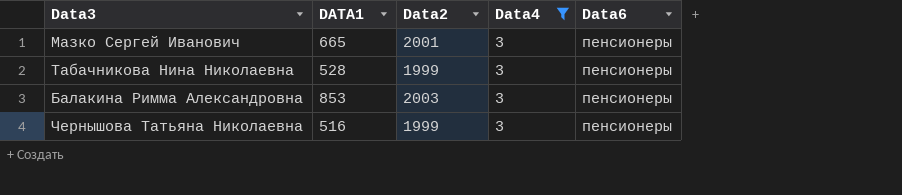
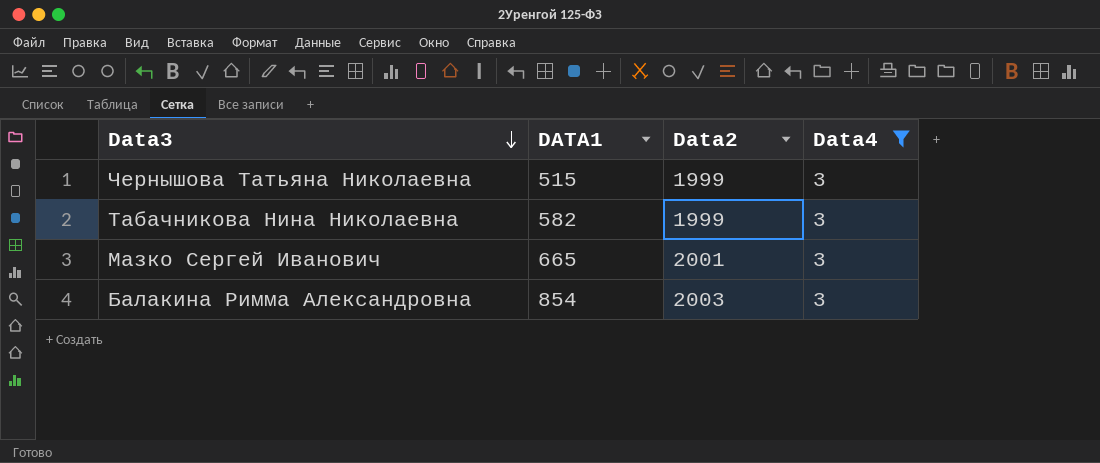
row order: none -> Data3 descending
column Data6 | position: 5 -> none
Чернышова Татьяна Николаевна | DATA1: 516 -> 515
Табачникова Нина Николаевна | DATA1: 528 -> 582
Балакина Римма Александровна | DATA1: 853 -> 854

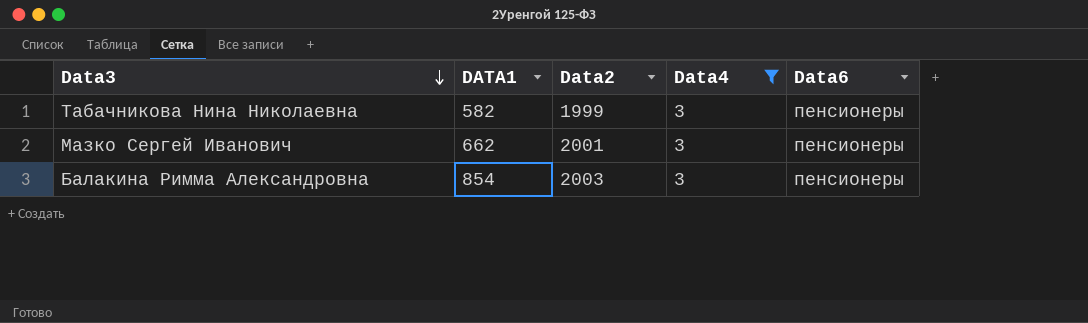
column Data6 | position: none -> 5
row Чернышова Татьяна Николаевна: 515 | 1999 | 3 -> none
Мазко Сергей Иванович | DATA1: 665 -> 662

